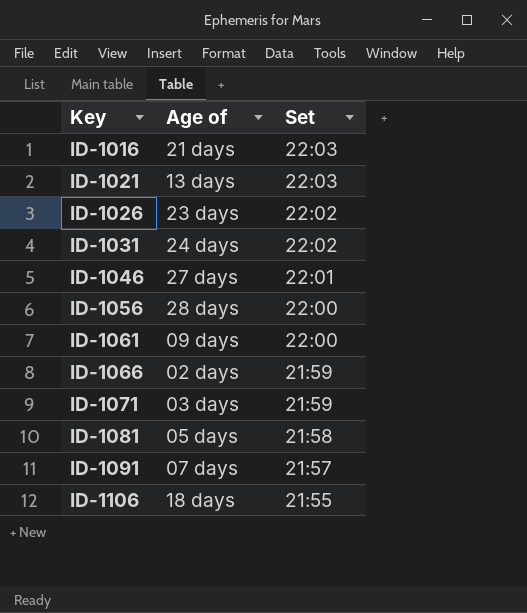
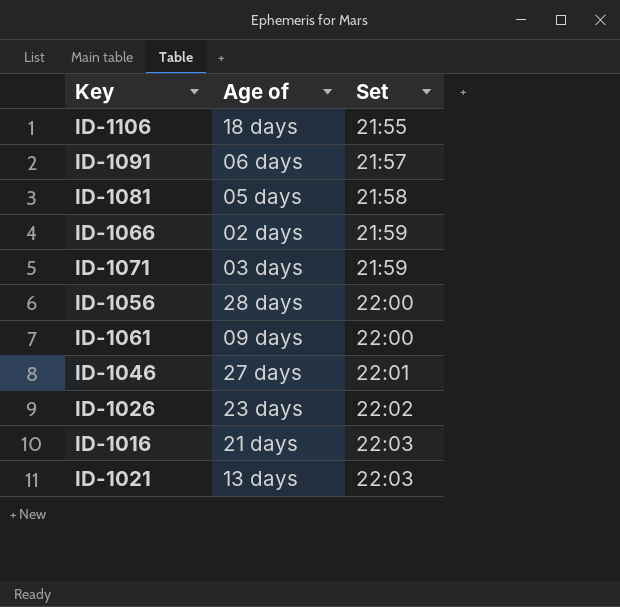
row order: Key ascending -> Set ascending
row ID-1031: 24 days | 22:02 -> none
ID-1091 | Age of: 07 days -> 06 days

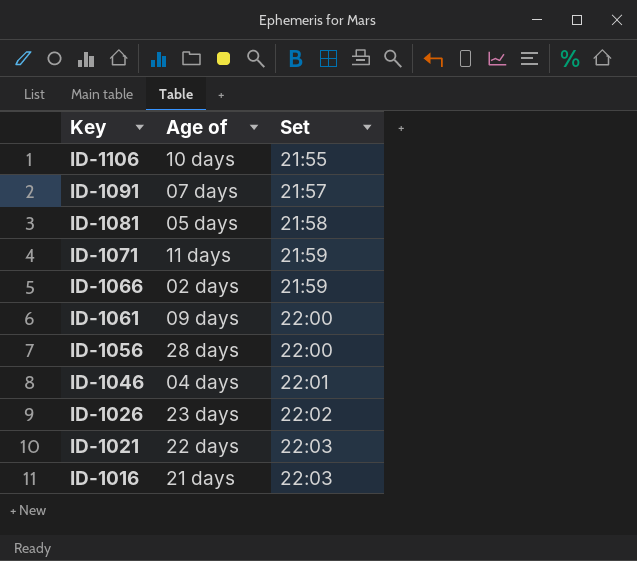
row order: Set ascending -> Key descending
ID-1106 | Age of: 18 days -> 10 days
ID-1091 | Age of: 06 days -> 07 days
ID-1071 | Age of: 03 days -> 11 days
ID-1046 | Age of: 27 days -> 04 days
ID-1021 | Age of: 13 days -> 22 days

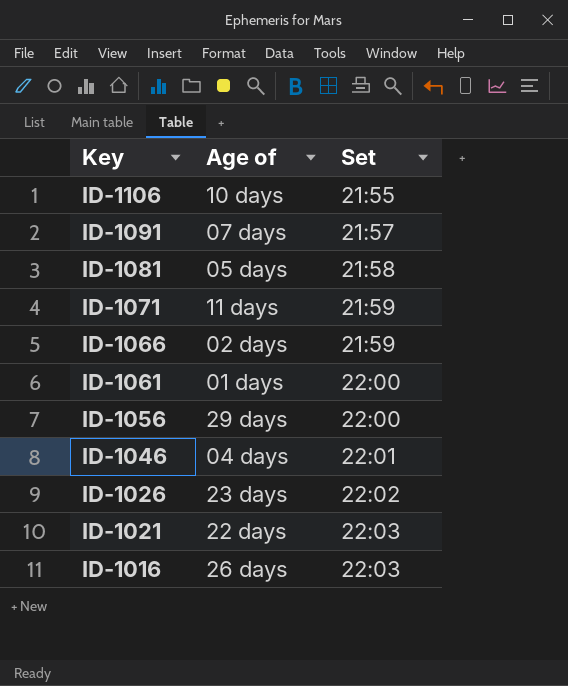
ID-1061 | Age of: 09 days -> 01 days
ID-1056 | Age of: 28 days -> 29 days
ID-1016 | Age of: 21 days -> 26 days

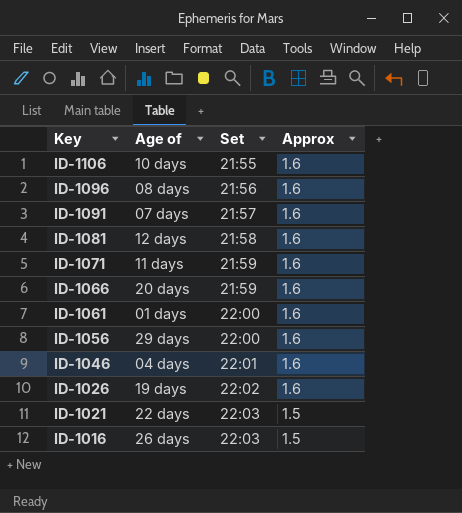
column Approx | position: none -> 4
row ID-1096: none -> 08 days | 21:56 | 1.6
ID-1081 | Age of: 05 days -> 12 days
ID-1066 | Age of: 02 days -> 20 days
ID-1026 | Age of: 23 days -> 19 days

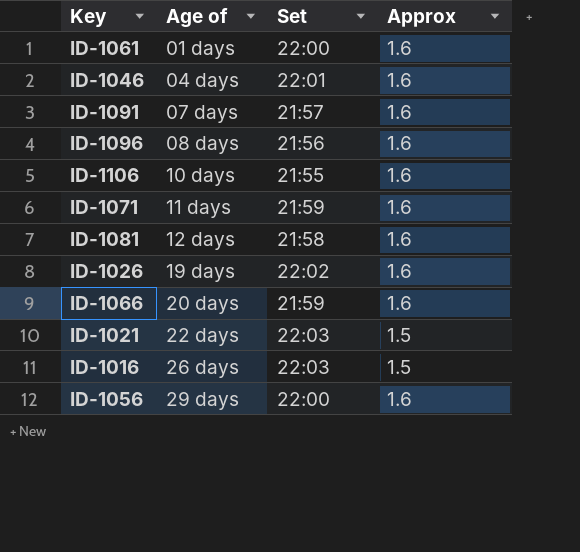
row order: Key descending -> Age of ascending

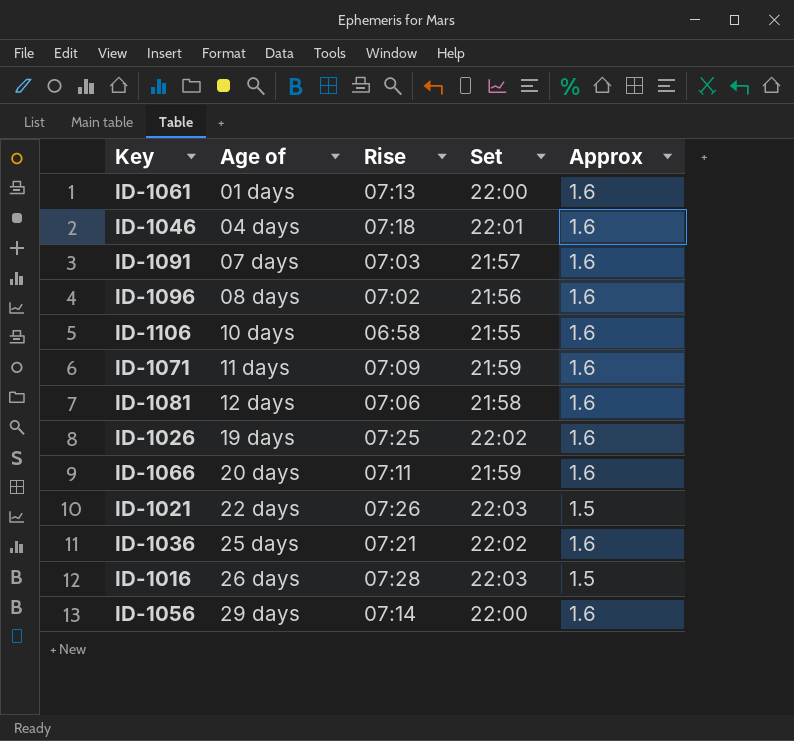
column Rise | position: none -> 3
row ID-1036: none -> 25 days | 07:21 | 22:02 | 1.6

